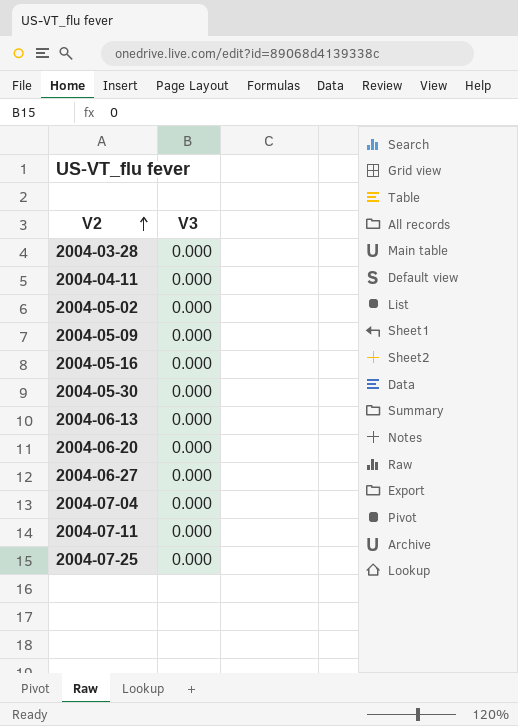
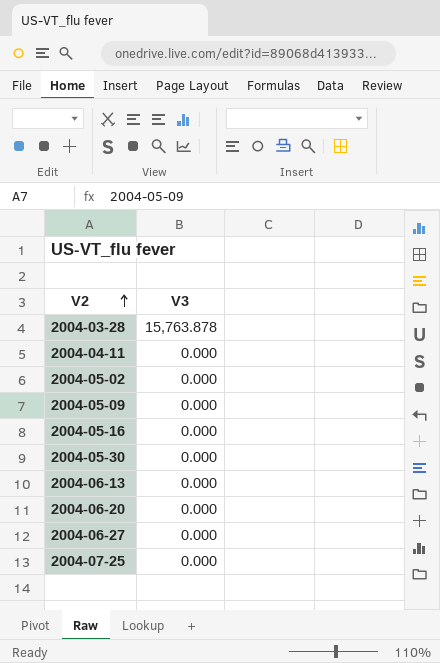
row 2004-07-04: 0.000 -> none
row 2004-07-11: 0.000 -> none
2004-03-28 | V3: 0.000 -> 15,763.878

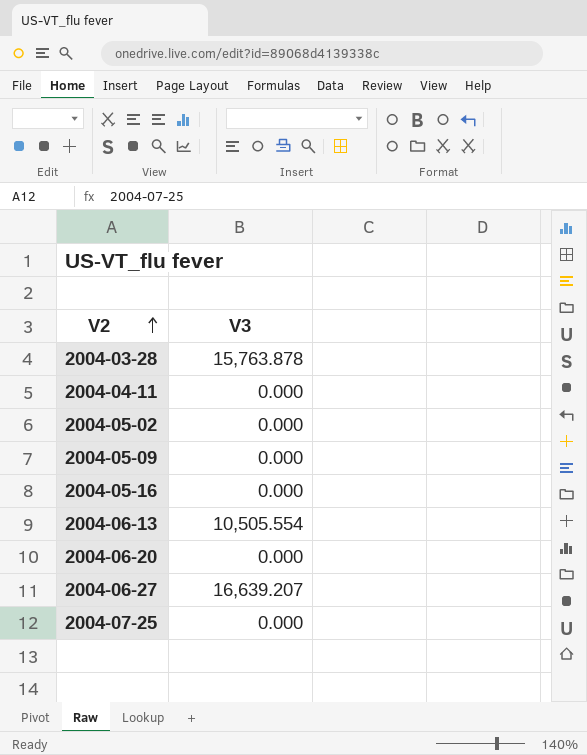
row 2004-05-30: 0.000 -> none
2004-06-13 | V3: 0.000 -> 10,505.554
2004-06-27 | V3: 0.000 -> 16,639.207

